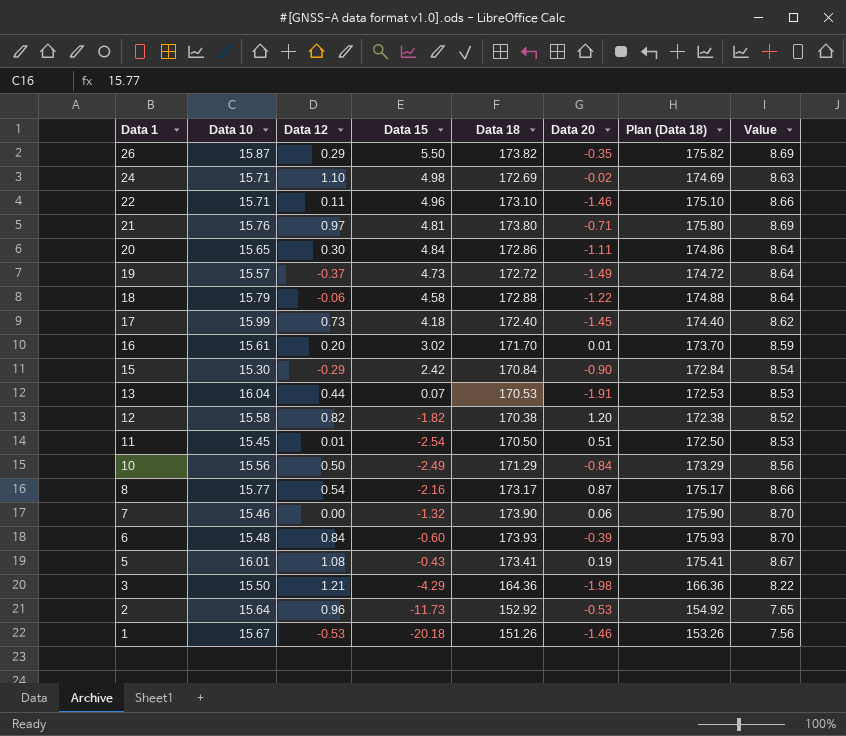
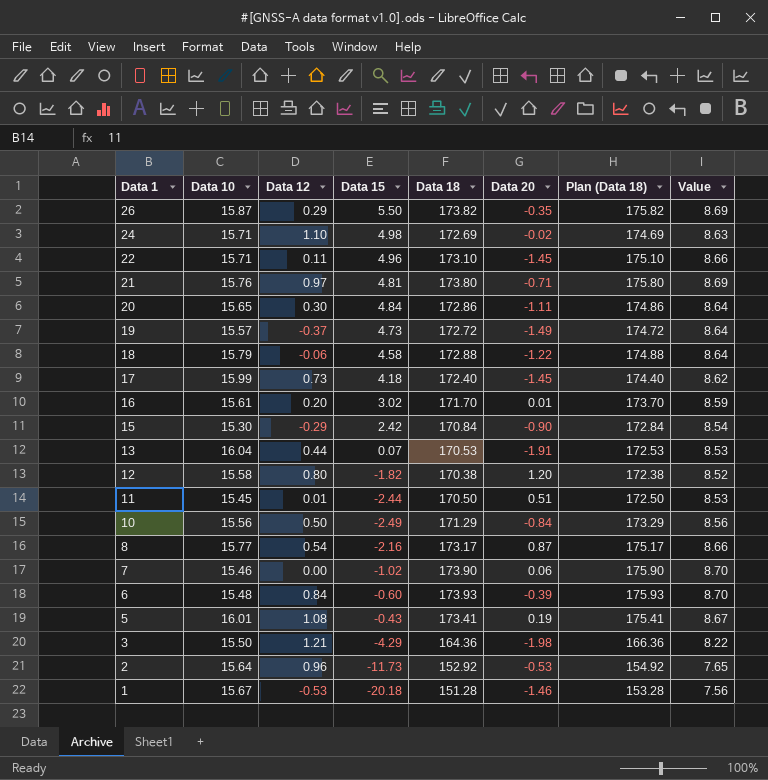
22 | Data 20: -1.46 -> -1.45
12 | Data 12: 0.82 -> 0.80
11 | Data 15: -2.54 -> -2.44
7 | Data 15: -1.32 -> -1.02
1 | Data 18: 151.26 -> 151.28
1 | Plan (Data 18): 153.26 -> 153.28

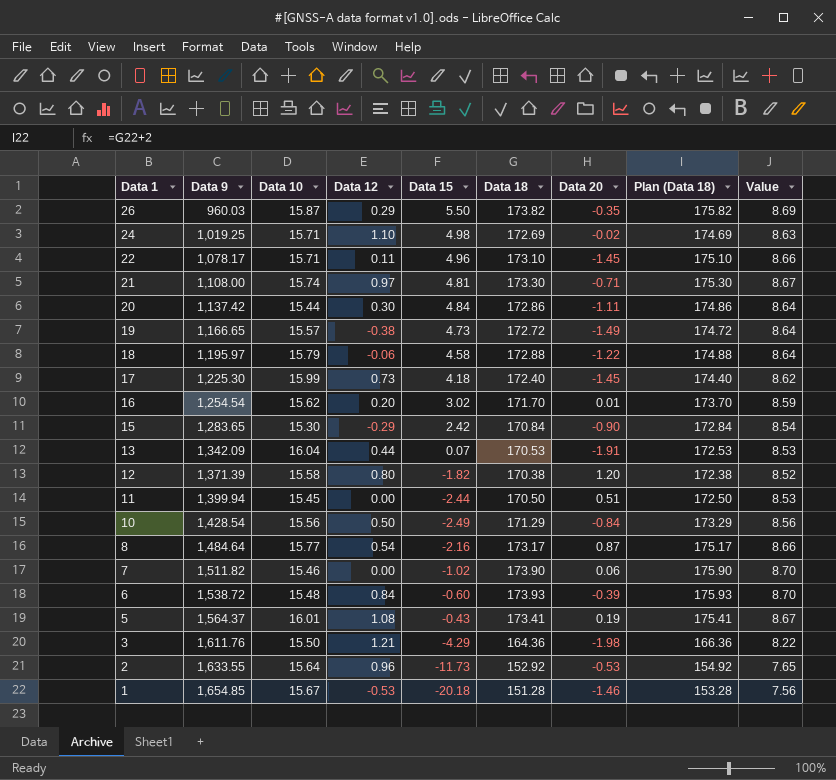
column Data 9 | position: none -> 2
21 | Data 10: 15.76 -> 15.74
21 | Data 18: 173.80 -> 173.30
21 | Plan (Data 18): 175.80 -> 175.30
21 | Value: 8.69 -> 8.67
20 | Data 10: 15.65 -> 15.44
19 | Data 12: -0.37 -> -0.38
16 | Data 10: 15.61 -> 15.62
11 | Data 12: 0.01 -> 0.00

